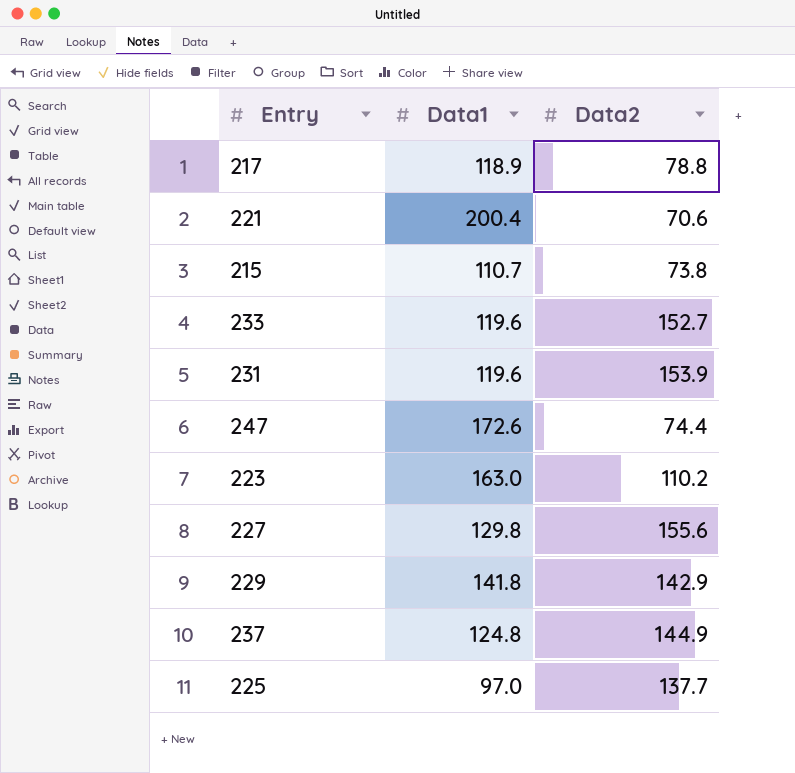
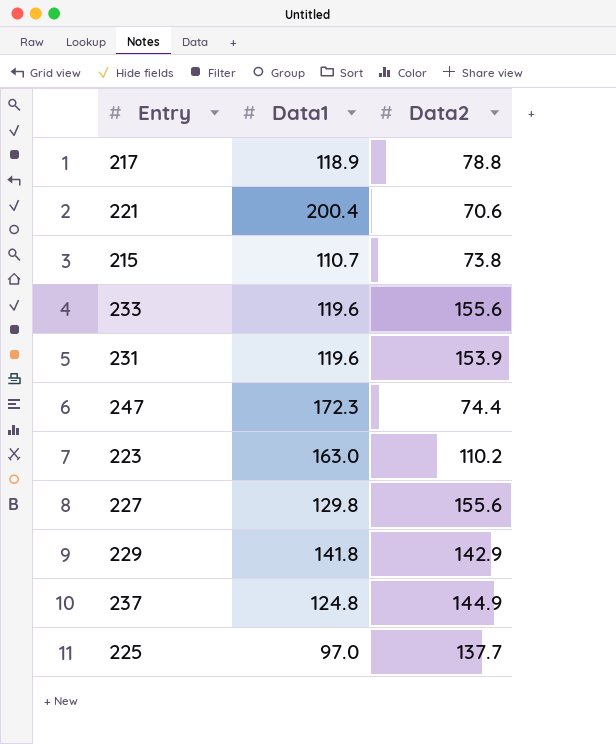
233 | Data2: 152.7 -> 155.6
247 | Data1: 172.6 -> 172.3

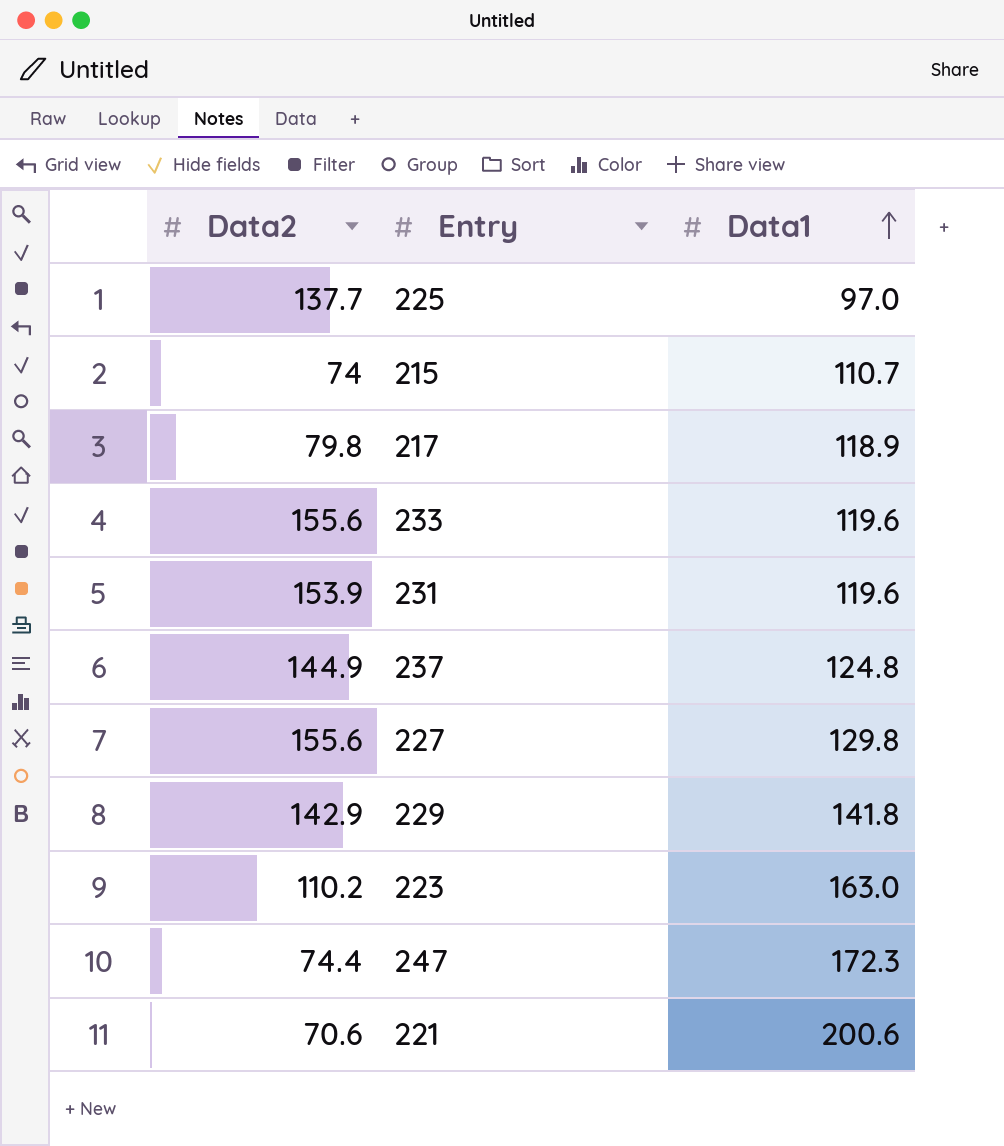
row order: none -> Data1 ascending
column Data2 | position: 3 -> 1
215 | Data2: 73.8 -> 74
217 | Data2: 78.8 -> 79.8
221 | Data1: 200.4 -> 200.6

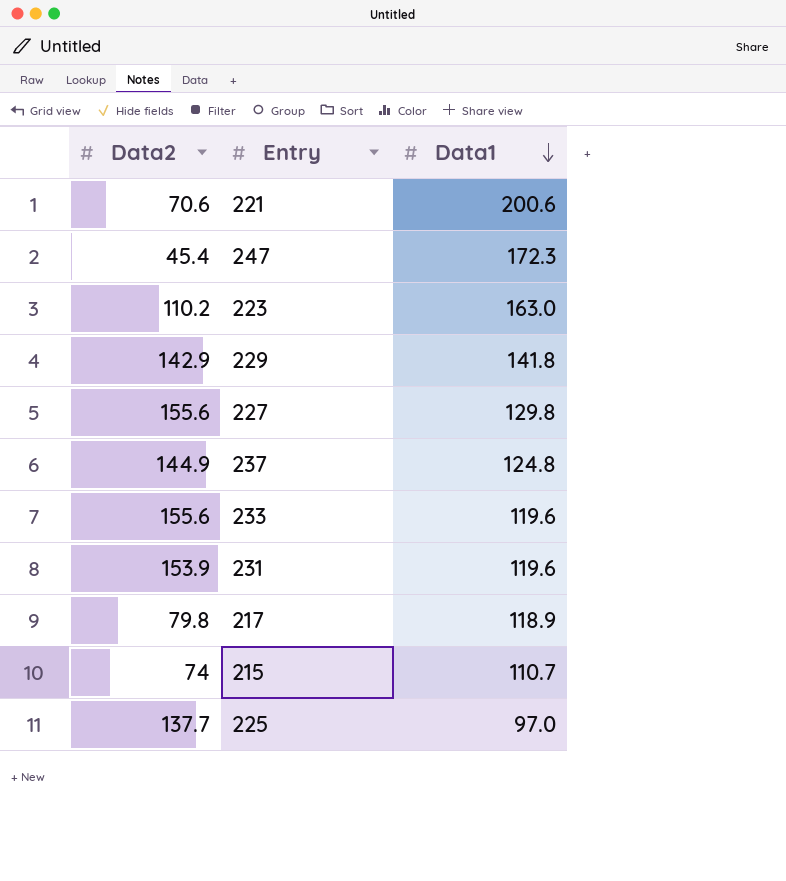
row order: Data1 ascending -> Data1 descending
247 | Data2: 74.4 -> 45.4

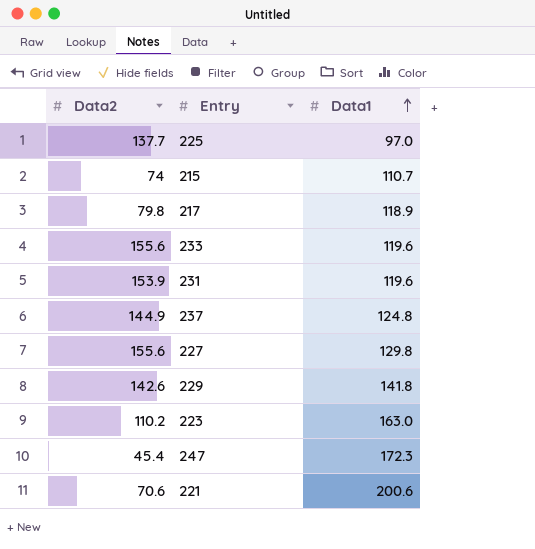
row order: Data1 descending -> Data1 ascending
229 | Data2: 142.9 -> 142.6

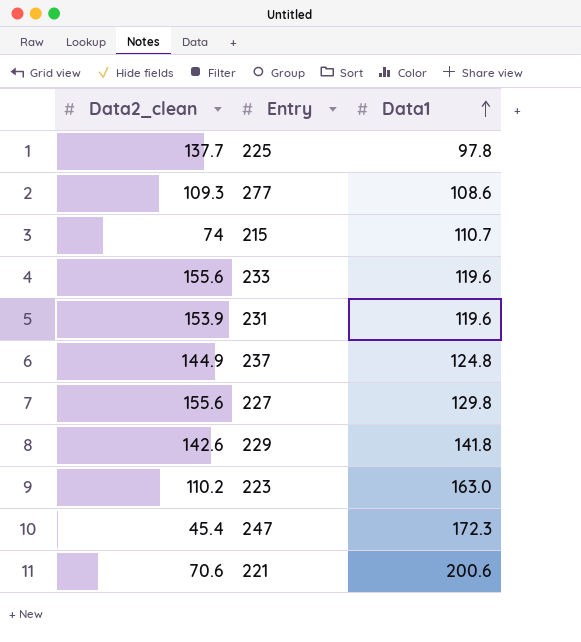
column name: Data2 -> Data2_clean
row 217: 79.8 | 118.9 -> none
225 | Data1: 97.0 -> 97.8
row 277: none -> 109.3 | 108.6

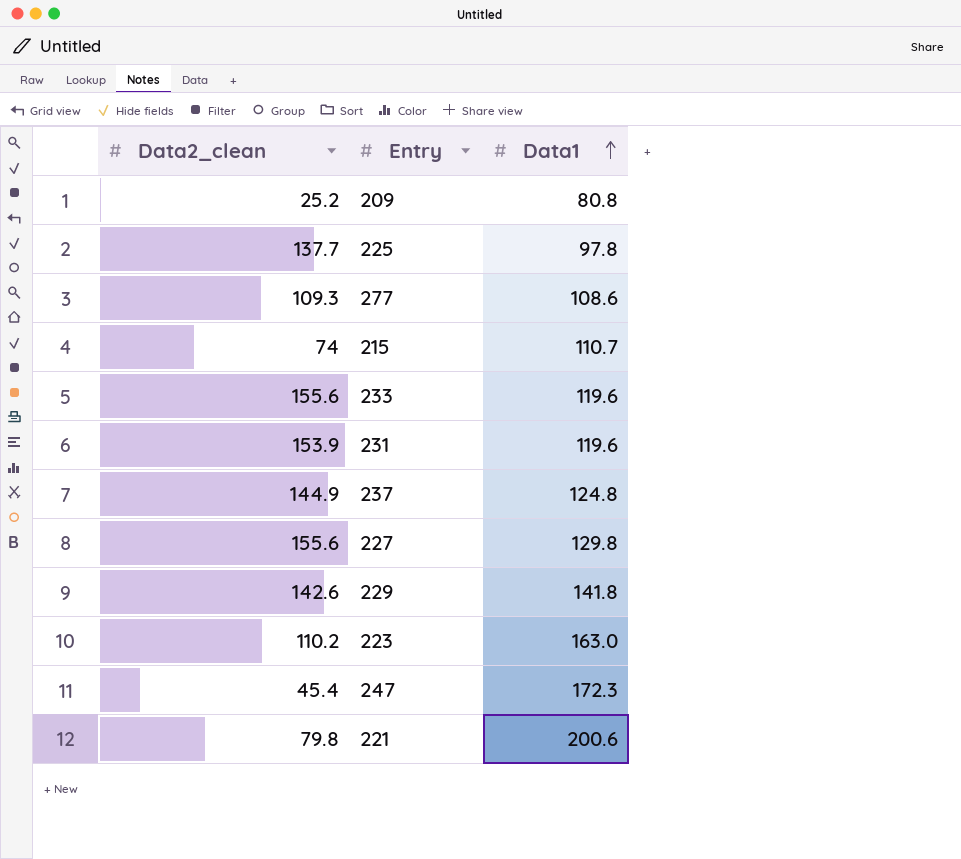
row 209: none -> 25.2 | 80.8
221 | Data2_clean: 70.6 -> 79.8

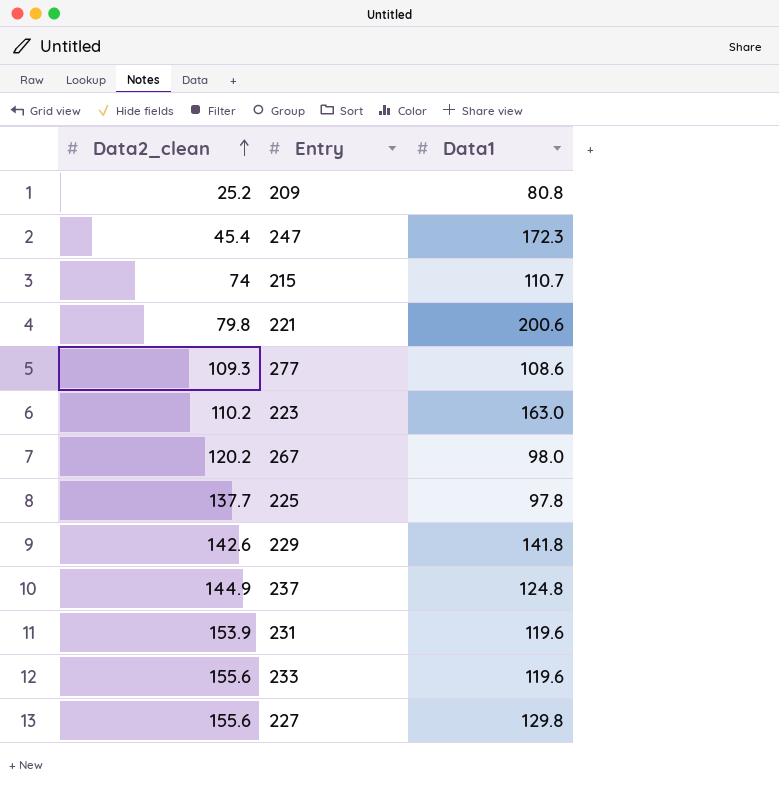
row order: Data1 ascending -> Data2_clean ascending
row 267: none -> 120.2 | 98.0

